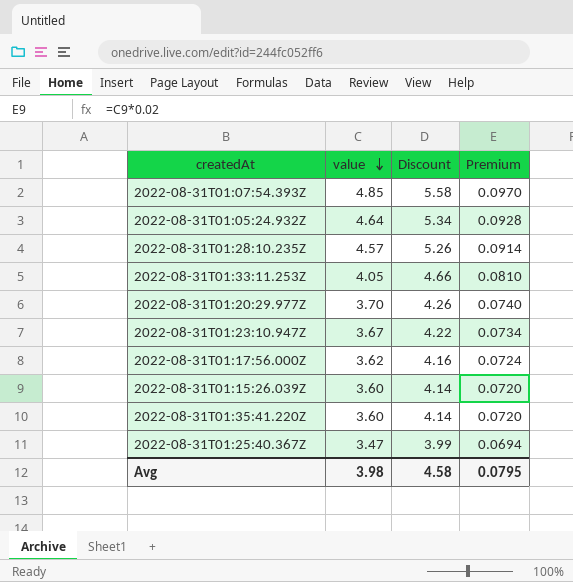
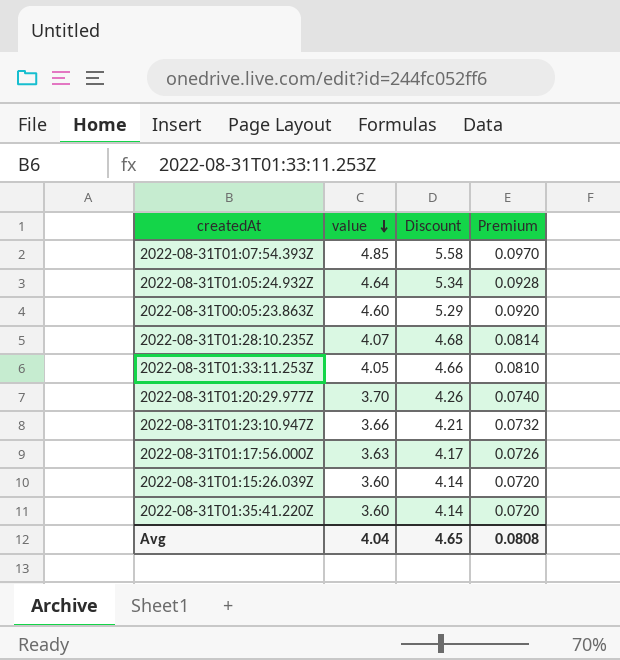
row 2022-08-31T01:25:40.367Z: 3.47 | 3.99 | 0.0694 -> none
row 2022-08-31T00:05:23.863Z: none -> 4.60 | 5.29 | 0.0920
2022-08-31T01:28:10.235Z | value: 4.57 -> 4.07
2022-08-31T01:28:10.235Z | Discount: 5.26 -> 4.68
2022-08-31T01:28:10.235Z | Premium: 0.0914 -> 0.0814
2022-08-31T01:23:10.947Z | value: 3.67 -> 3.66
2022-08-31T01:23:10.947Z | Discount: 4.22 -> 4.21
2022-08-31T01:23:10.947Z | Premium: 0.0734 -> 0.0732
2022-08-31T01:17:56.000Z | value: 3.62 -> 3.63
2022-08-31T01:17:56.000Z | Discount: 4.16 -> 4.17
2022-08-31T01:17:56.000Z | Premium: 0.0724 -> 0.0726
Avg | value: 3.98 -> 4.04
Avg | Discount: 4.58 -> 4.65
Avg | Premium: 0.0795 -> 0.0808

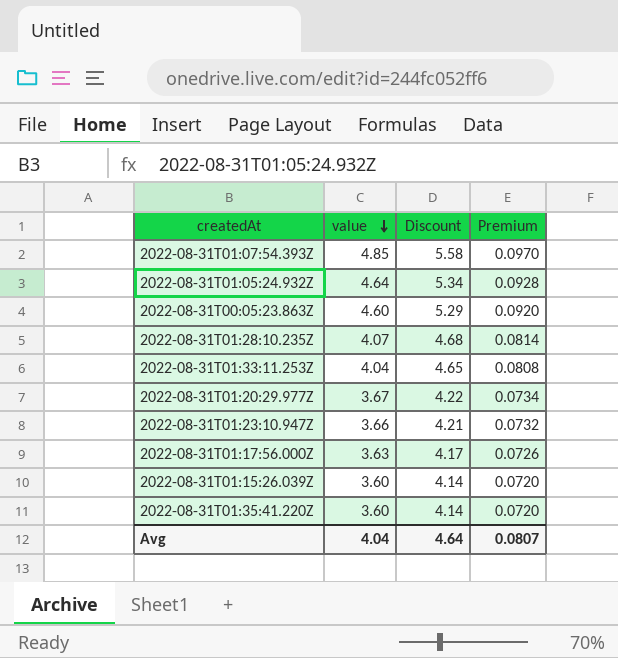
2022-08-31T01:33:11.253Z | value: 4.05 -> 4.04
2022-08-31T01:33:11.253Z | Discount: 4.66 -> 4.65
2022-08-31T01:33:11.253Z | Premium: 0.0810 -> 0.0808
2022-08-31T01:20:29.977Z | value: 3.70 -> 3.67
2022-08-31T01:20:29.977Z | Discount: 4.26 -> 4.22
2022-08-31T01:20:29.977Z | Premium: 0.0740 -> 0.0734
Avg | Discount: 4.65 -> 4.64
Avg | Premium: 0.0808 -> 0.0807

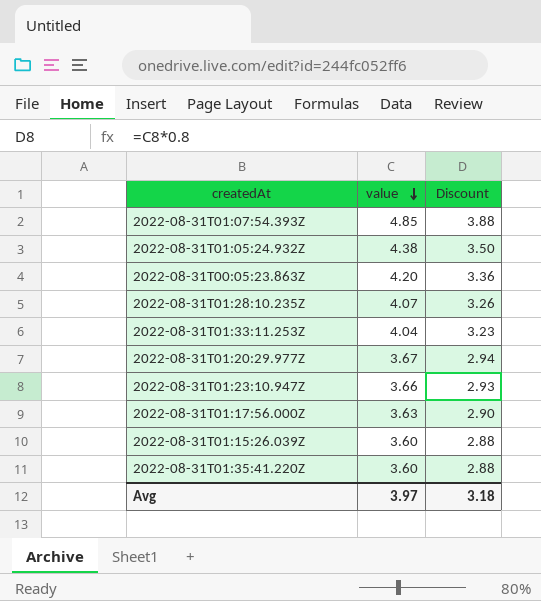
column Premium | formula: [value] * 0.02 -> none
column Discount | formula: [value] * 1.15 -> [value] * 0.8
2022-08-31T01:05:24.932Z | value: 4.64 -> 4.38
2022-08-31T00:05:23.863Z | value: 4.60 -> 4.20
Avg | value: 4.04 -> 3.97
Avg | Discount: 4.64 -> 3.18

